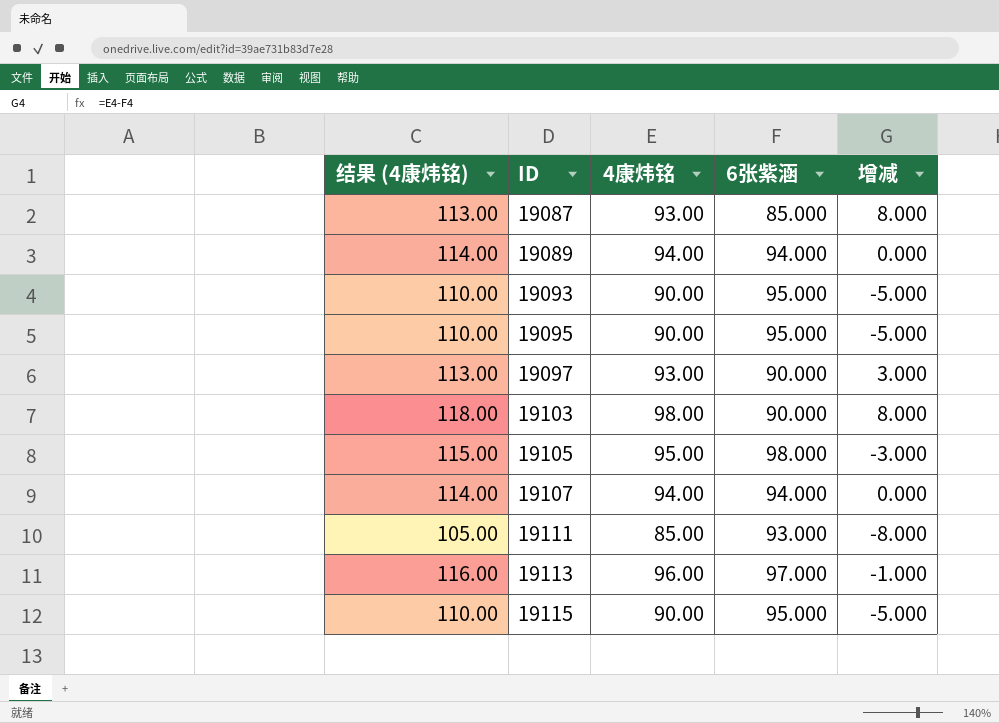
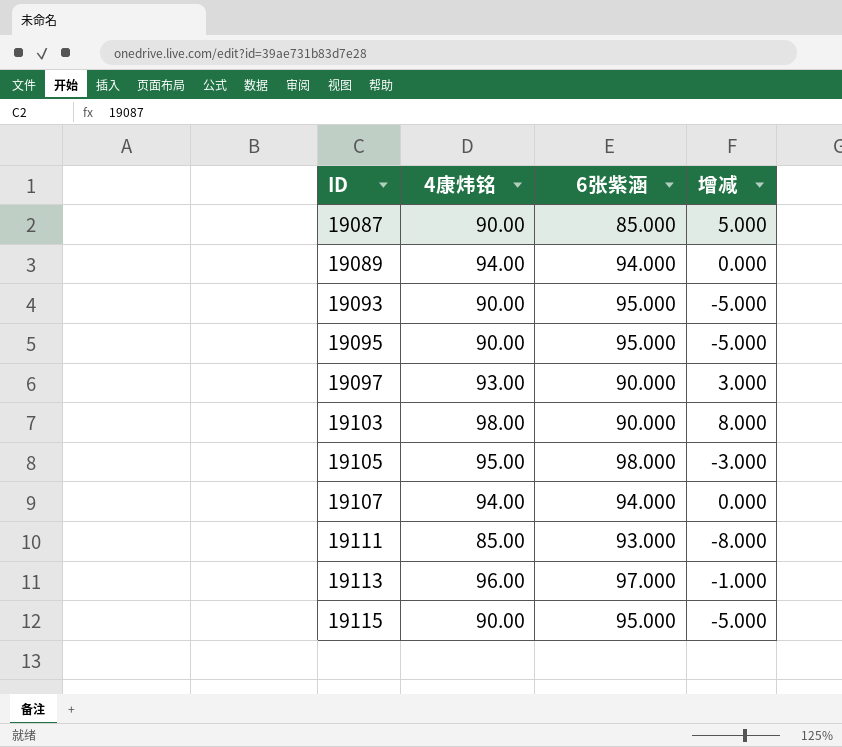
column 结果 (4康炜铭) | formula: [4康炜铭] + 20 -> none
19087 | 4康炜铭: 93.00 -> 90.00
19087 | 增减: 8.000 -> 5.000

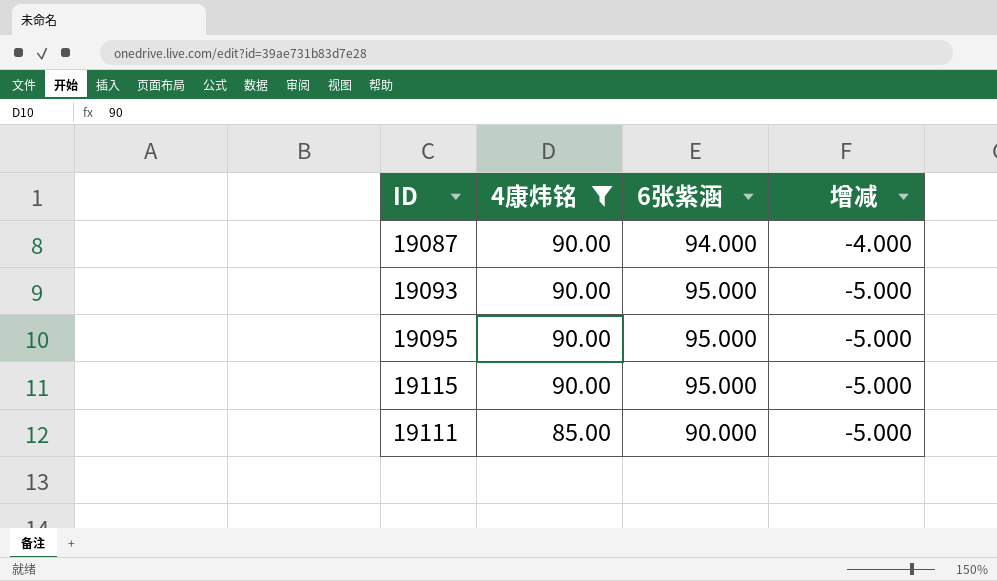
filter: none -> 4康炜铭 <= 90.00
row order: ID ascending -> 4康炜铭 descending
19087 | 6张紫涵: 85.000 -> 94.000
19087 | 增减: 5.000 -> -4.000
19111 | 6张紫涵: 93.000 -> 90.000
19111 | 增减: -8.000 -> -5.000

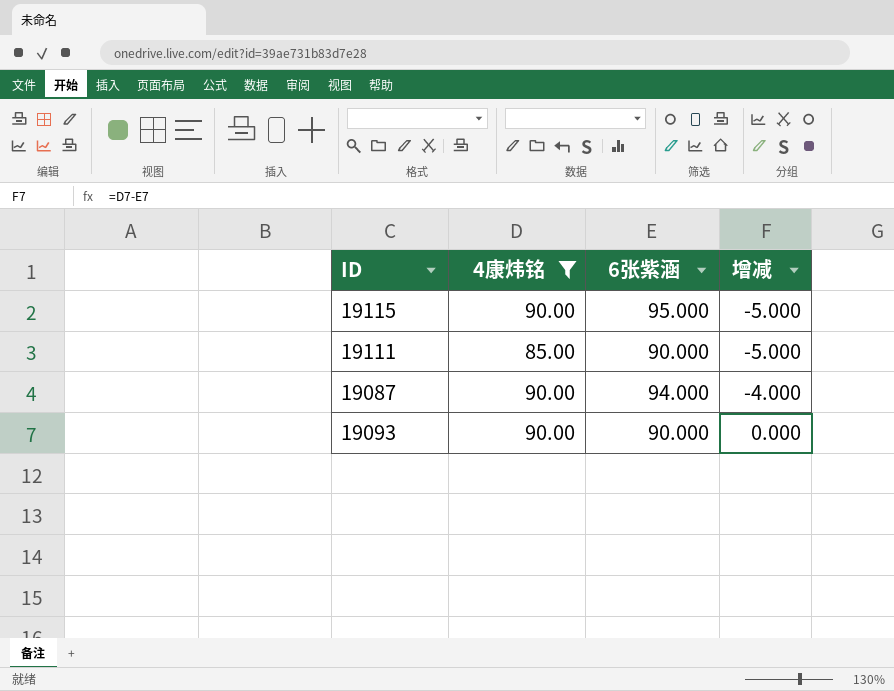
row order: 4康炜铭 descending -> 增减 ascending
row 19095: 90.00 | 95.000 | -5.000 -> none
19093 | 6张紫涵: 95.000 -> 90.000
19093 | 增减: -5.000 -> 0.000

